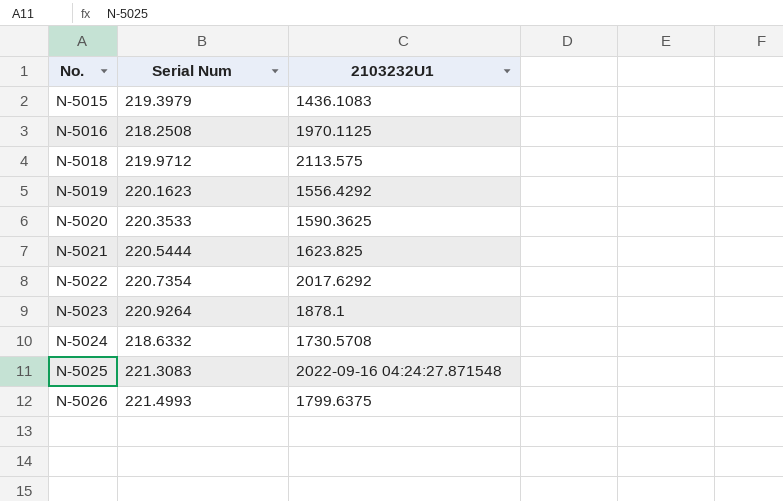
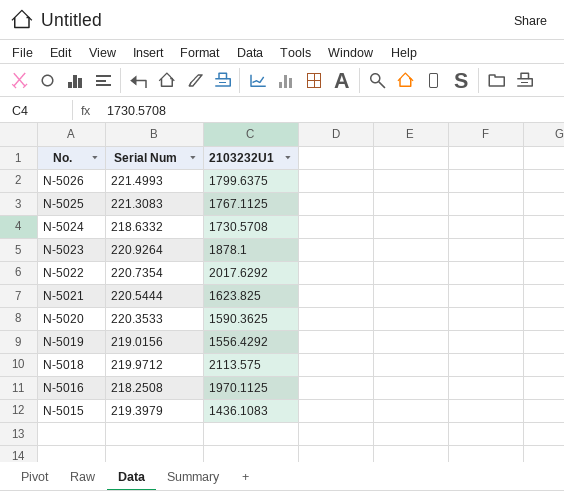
row order: No. ascending -> No. descending
N-5025 | 2103232U1: 2022-09-16 04:24:27.871548 -> 1767.1125
N-5019 | Serial Num: 220.1623 -> 219.0156

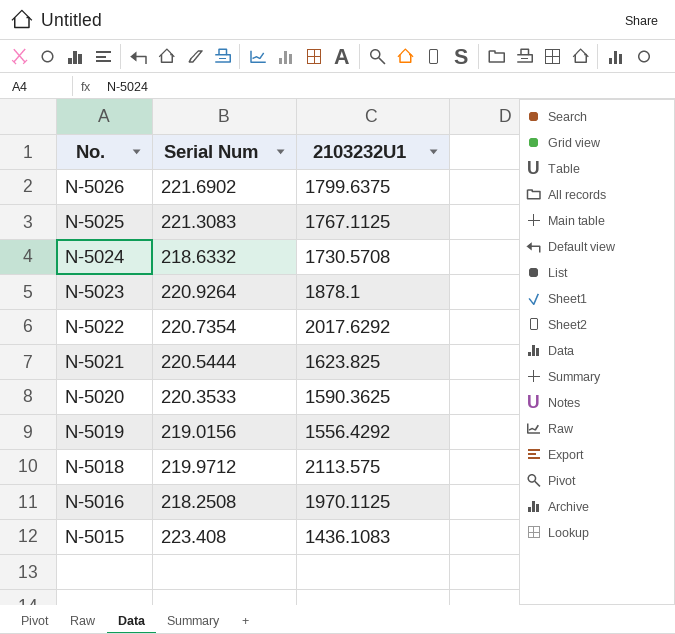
N-5026 | Serial Num: 221.4993 -> 221.6902
N-5015 | Serial Num: 219.3979 -> 223.408

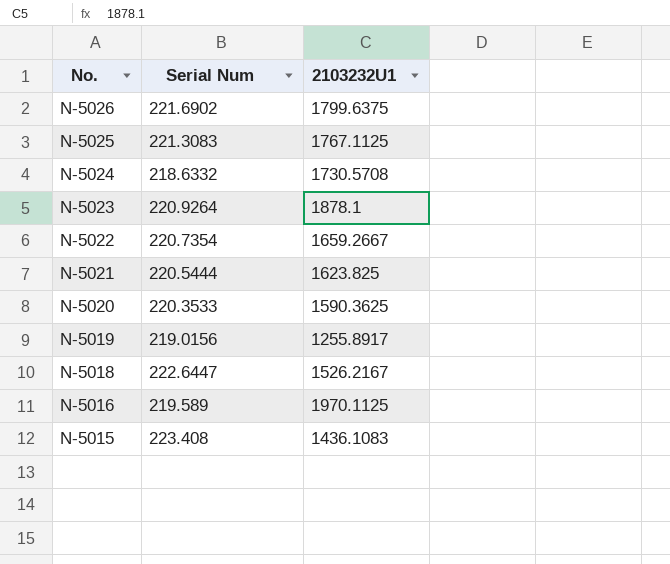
N-5022 | 2103232U1: 2017.6292 -> 1659.2667
N-5019 | 2103232U1: 1556.4292 -> 1255.8917
N-5018 | Serial Num: 219.9712 -> 222.6447
N-5018 | 2103232U1: 2113.575 -> 1526.2167
N-5016 | Serial Num: 218.2508 -> 219.589

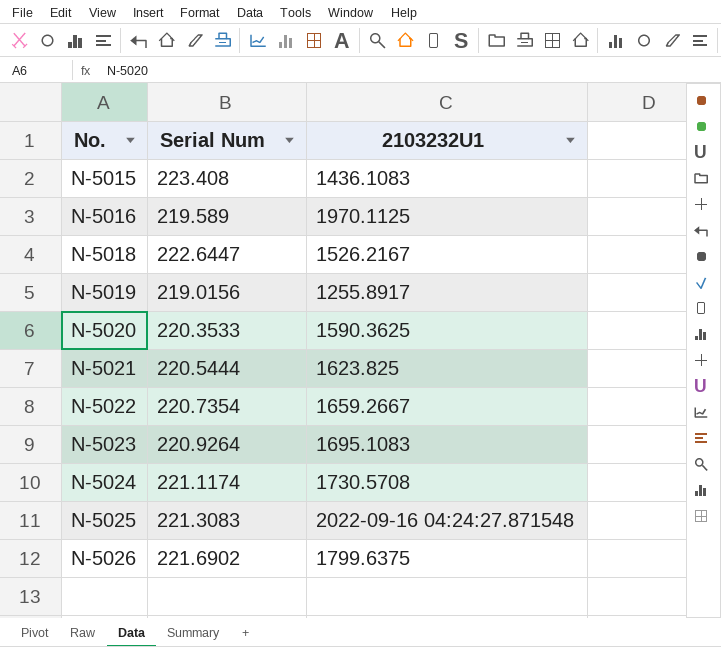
row order: No. descending -> No. ascending
N-5023 | 2103232U1: 1878.1 -> 1695.1083
N-5024 | Serial Num: 218.6332 -> 221.1174
N-5025 | 2103232U1: 1767.1125 -> 2022-09-16 04:24:27.871548

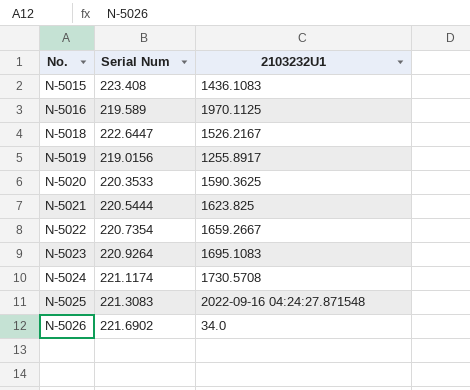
N-5026 | 2103232U1: 1799.6375 -> 34.0

